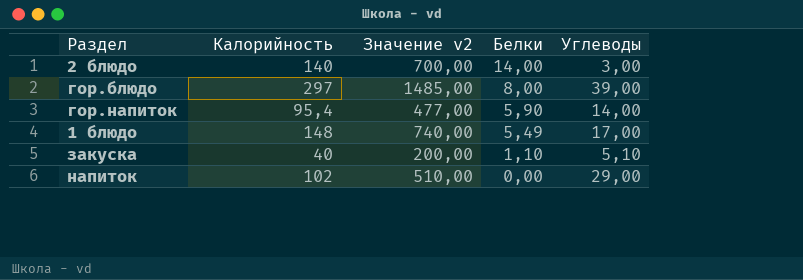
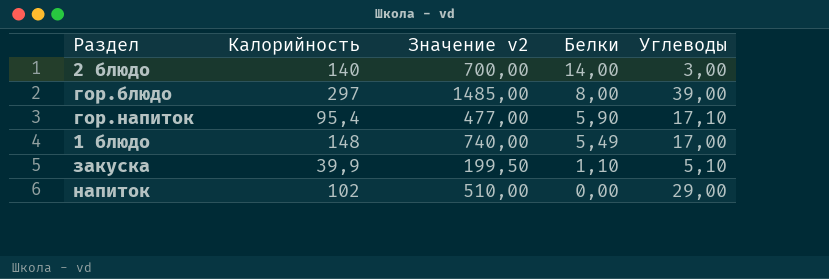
гор.напиток | Углеводы: 14,00 -> 17,10
закуска | Калорийность: 40 -> 39,9
закуска | Значение v2: 200,00 -> 199,50

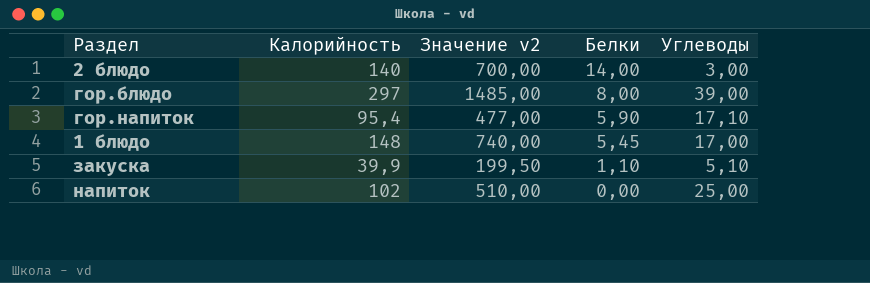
1 блюдо | Белки: 5,49 -> 5,45
напиток | Углеводы: 29,00 -> 25,00

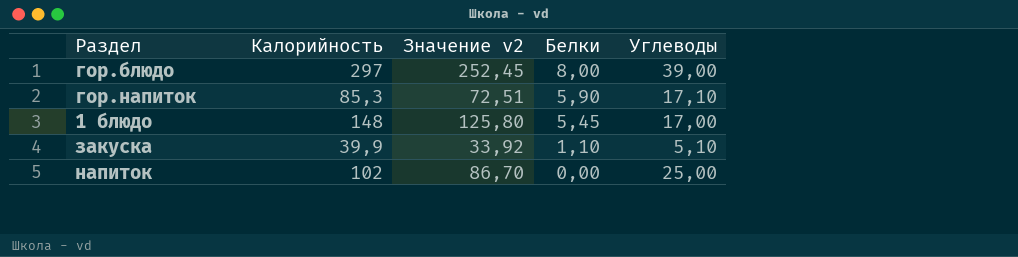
column Значение v2 | formula: [Калорийность] * 5 -> [Калорийность] * 0,85
row 2 блюдо: 140 | 700,00 | 14,00 | 3,00 -> none
гор.напиток | Калорийность: 95,4 -> 85,3

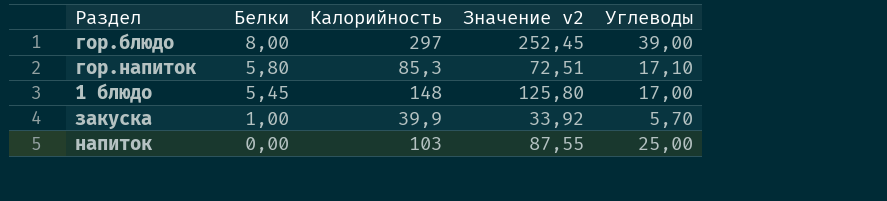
column Белки | position: 4 -> 2
гор.напиток | Белки: 5,90 -> 5,80
закуска | Белки: 1,10 -> 1,00
закуска | Углеводы: 5,10 -> 5,70
напиток | Калорийность: 102 -> 103
напиток | Значение v2: 86,70 -> 87,55

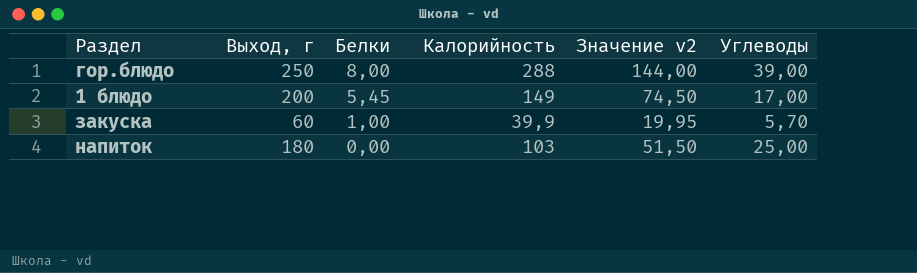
column Выход, г | position: none -> 2
column Значение v2 | formula: [Калорийность] * 0,85 -> [Калорийность] * 0,5
row гор.напиток: 5,80 | 85,3 | 72,51 | 17,10 -> none
гор.блюдо | Калорийность: 297 -> 288
1 блюдо | Калорийность: 148 -> 149

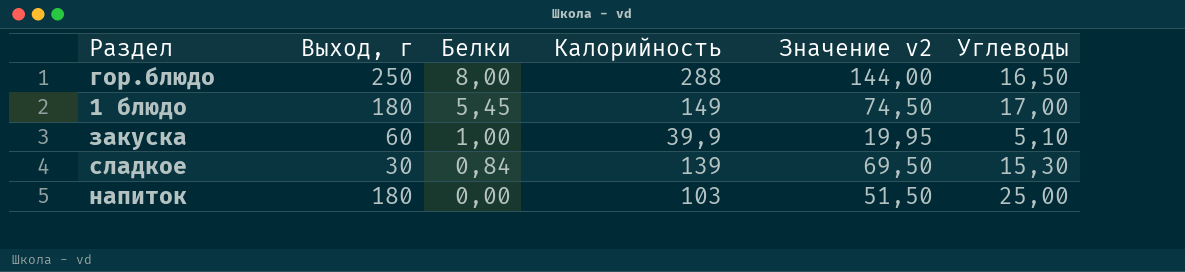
гор.блюдо | Углеводы: 39,00 -> 16,50
1 блюдо | Выход, г: 200 -> 180
закуска | Углеводы: 5,70 -> 5,10
row сладкое: none -> 30 | 0,84 | 139 | 69,50 | 15,30

